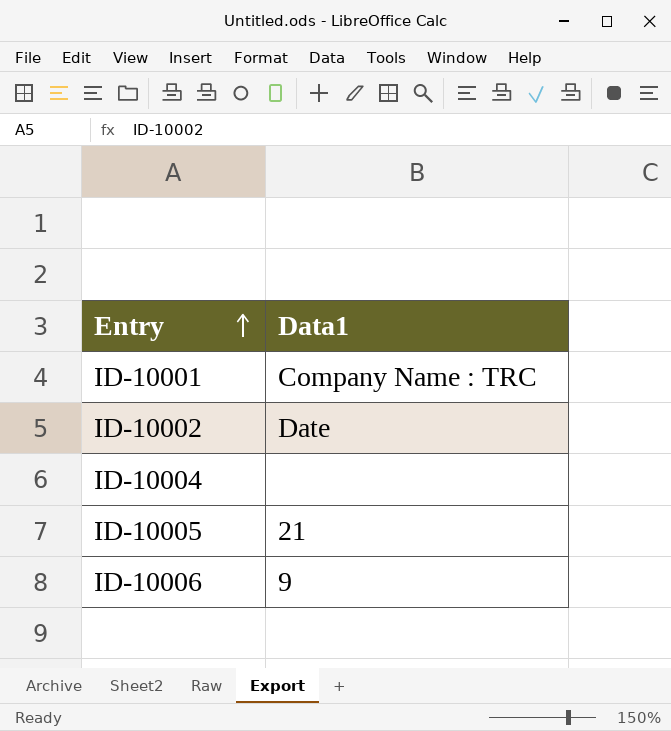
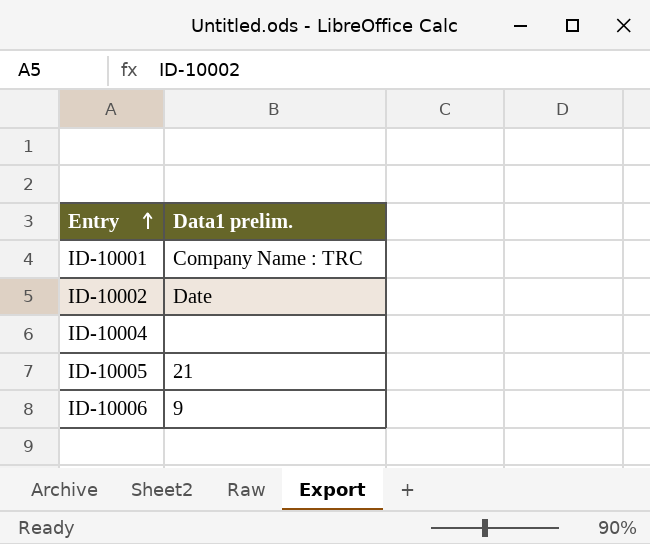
column name: Data1 -> Data1 prelim.

